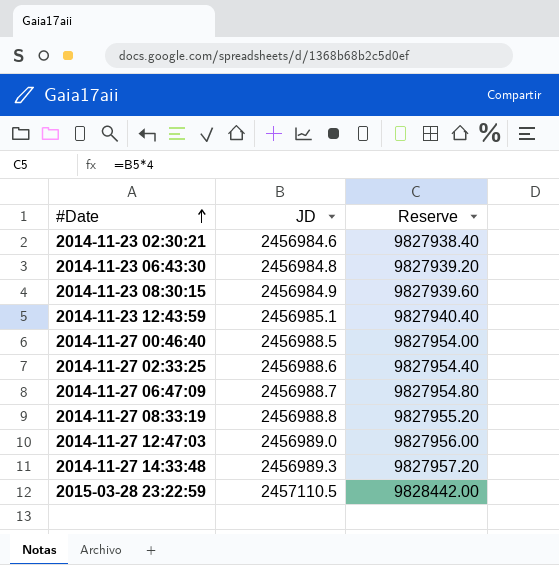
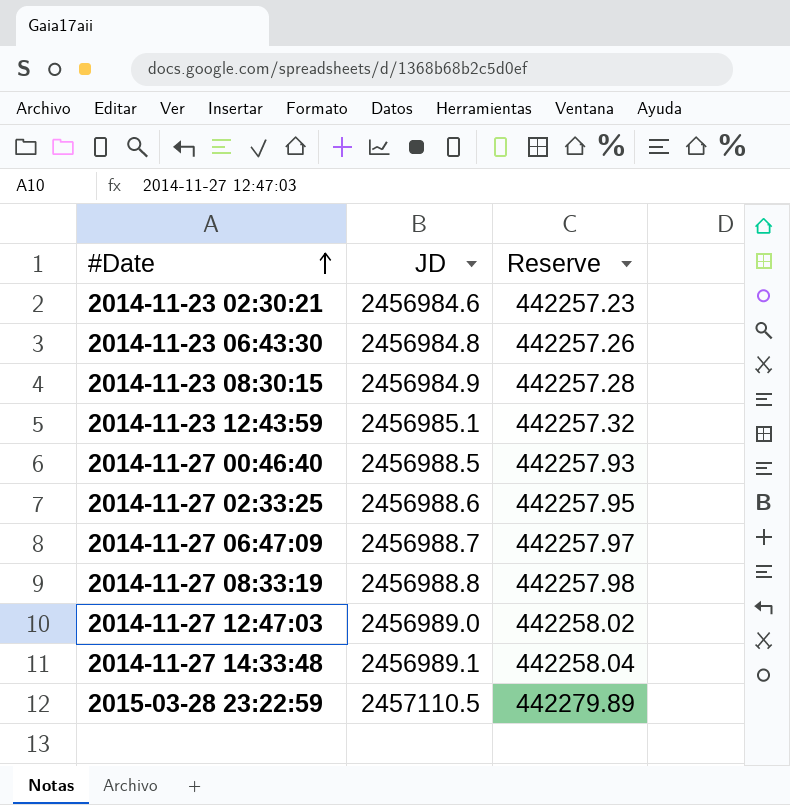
column Reserve | formula: [JD] * 4 -> [JD] * 0.18
2014-11-27 14:33:48 | JD: 2456989.3 -> 2456989.1

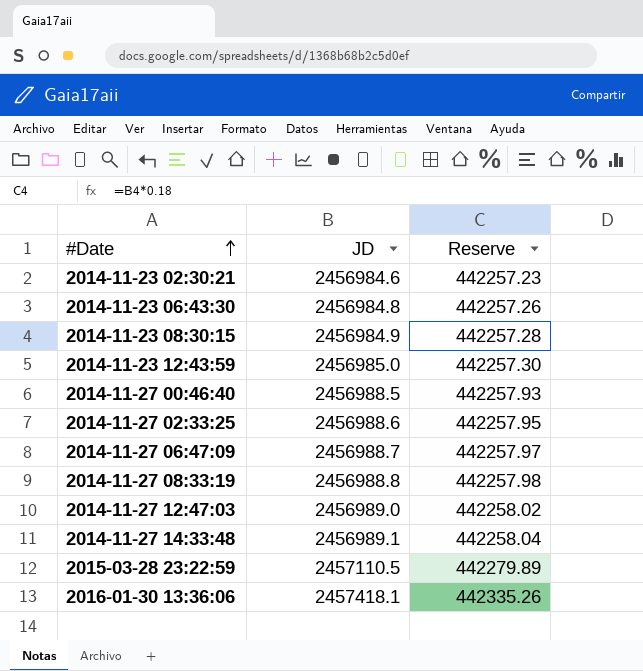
2014-11-23 12:43:59 | JD: 2456985.1 -> 2456985.0
2014-11-23 12:43:59 | Reserve: 442257.32 -> 442257.30
row 2016-01-30 13:36:06: none -> 2457418.1 | 442335.26

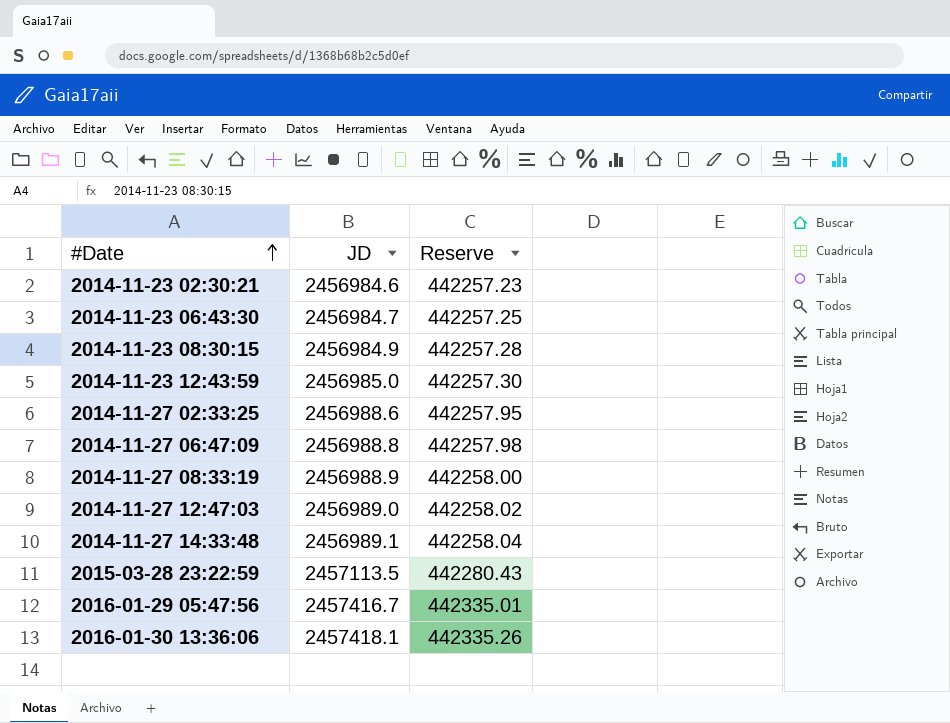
row 2014-11-27 00:46:40: 2456988.5 | 442257.93 -> none
2014-11-23 06:43:30 | JD: 2456984.8 -> 2456984.7
2014-11-23 06:43:30 | Reserve: 442257.26 -> 442257.25
2014-11-27 06:47:09 | JD: 2456988.7 -> 2456988.8
2014-11-27 06:47:09 | Reserve: 442257.97 -> 442257.98
2014-11-27 08:33:19 | JD: 2456988.8 -> 2456988.9
2014-11-27 08:33:19 | Reserve: 442257.98 -> 442258.00
2015-03-28 23:22:59 | JD: 2457110.5 -> 2457113.5
2015-03-28 23:22:59 | Reserve: 442279.89 -> 442280.43
row 2016-01-29 05:47:56: none -> 2457416.7 | 442335.01

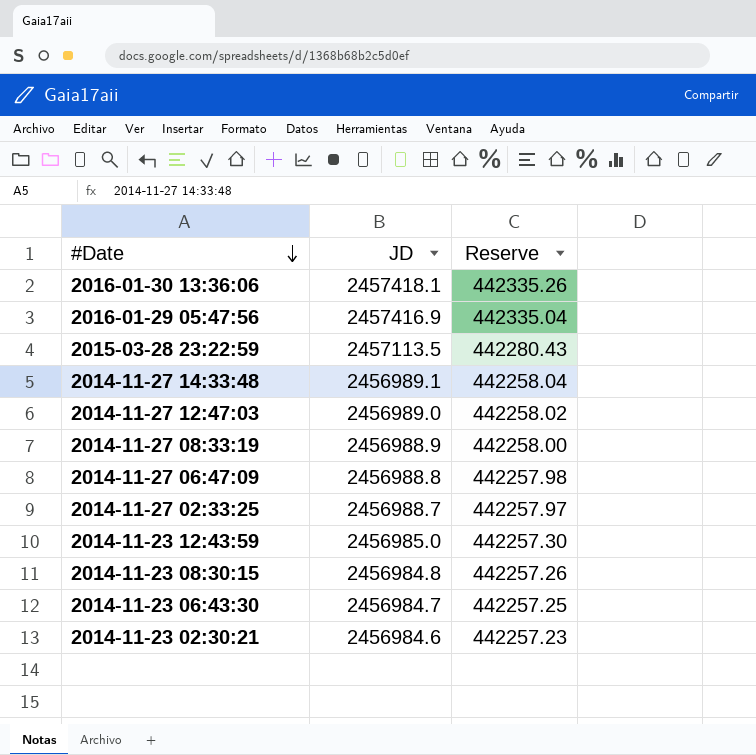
row order: #Date ascending -> #Date descending
2016-01-29 05:47:56 | JD: 2457416.7 -> 2457416.9
2016-01-29 05:47:56 | Reserve: 442335.01 -> 442335.04
2014-11-27 02:33:25 | JD: 2456988.6 -> 2456988.7
2014-11-27 02:33:25 | Reserve: 442257.95 -> 442257.97
2014-11-23 08:30:15 | JD: 2456984.9 -> 2456984.8
2014-11-23 08:30:15 | Reserve: 442257.28 -> 442257.26

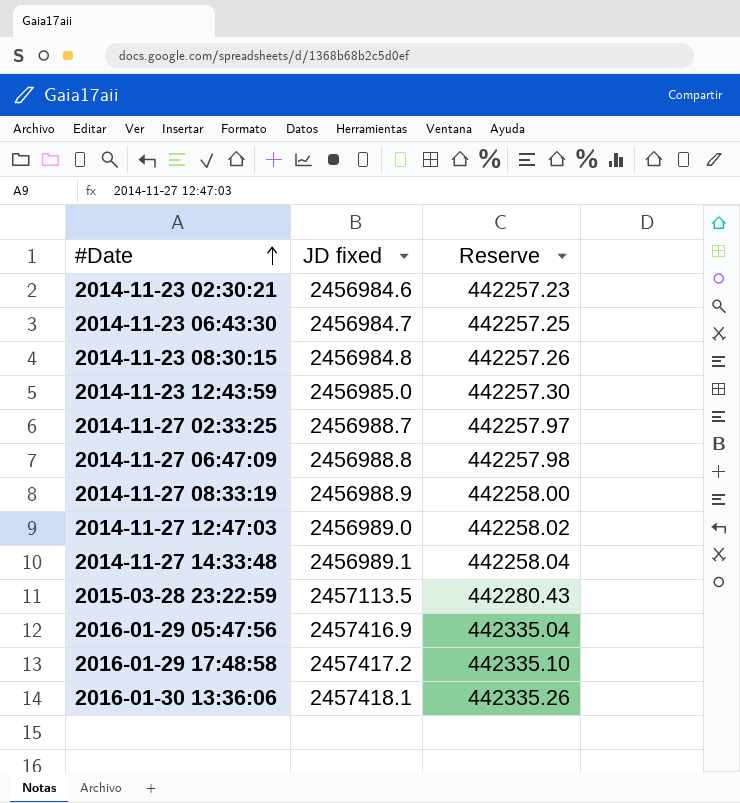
row order: #Date descending -> #Date ascending
column name: JD -> JD fixed
row 2016-01-29 17:48:58: none -> 2457417.2 | 442335.10

